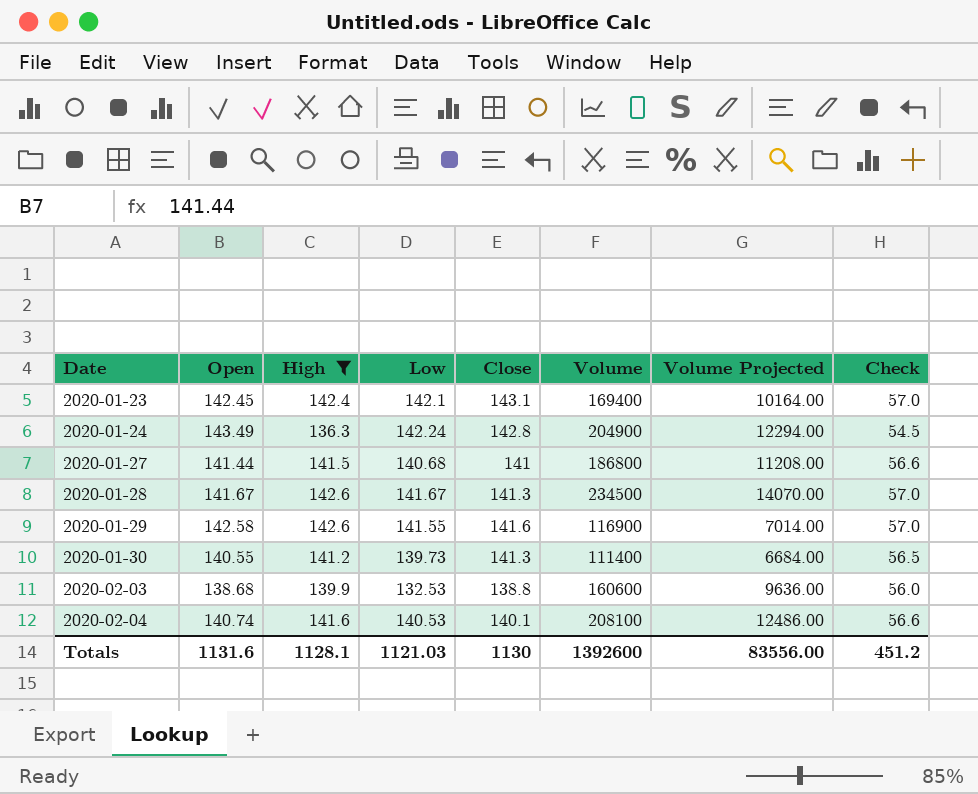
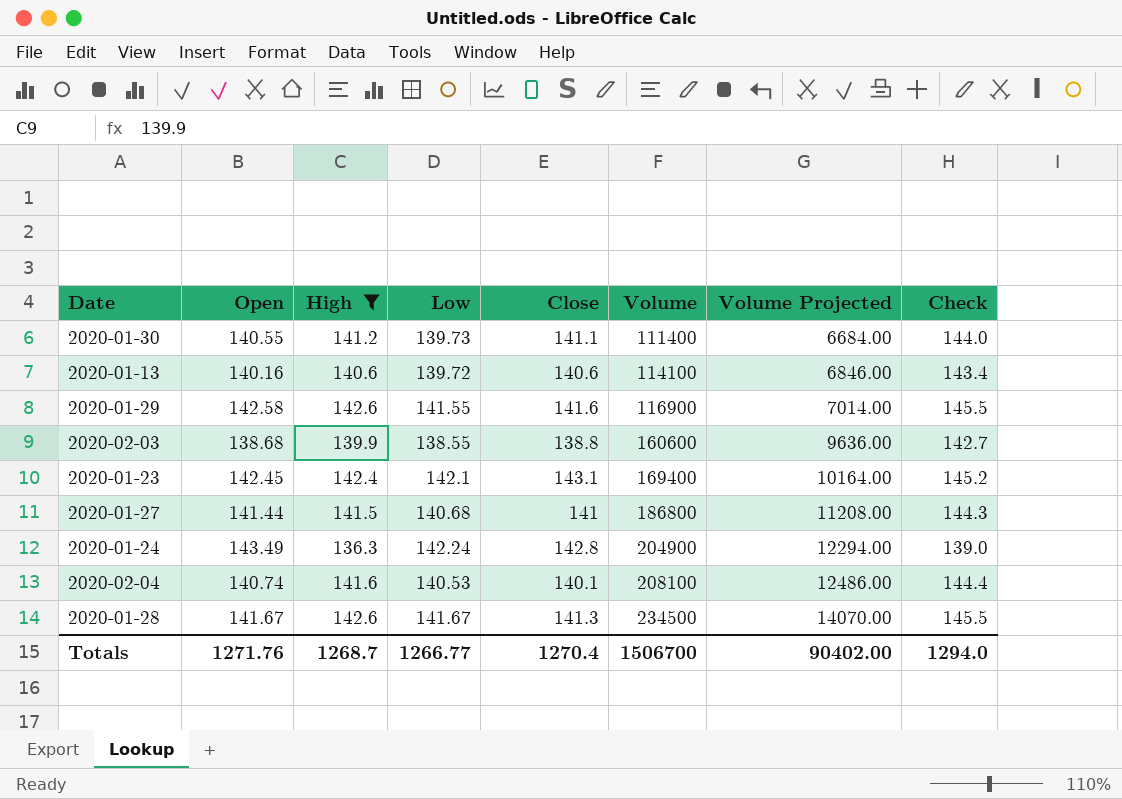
row order: Date ascending -> Volume ascending
column Check | formula: [High] * 0.4 -> [High] * 1.02
2020-01-30 | Close: 141.3 -> 141.1
row 2020-01-13: none -> 140.16 | 140.6 | 139.72 | 140.6 | 114100 | 6846.00 | 143.4
2020-02-03 | Low: 132.53 -> 138.55
Totals | Open: 1131.6 -> 1271.76
Totals | High: 1128.1 -> 1268.7
Totals | Low: 1121.03 -> 1266.77
Totals | Close: 1130 -> 1270.4
Totals | Volume: 1392600 -> 1506700
Totals | Volume Projected: 83556.00 -> 90402.00
Totals | Check: 451.2 -> 1294.0

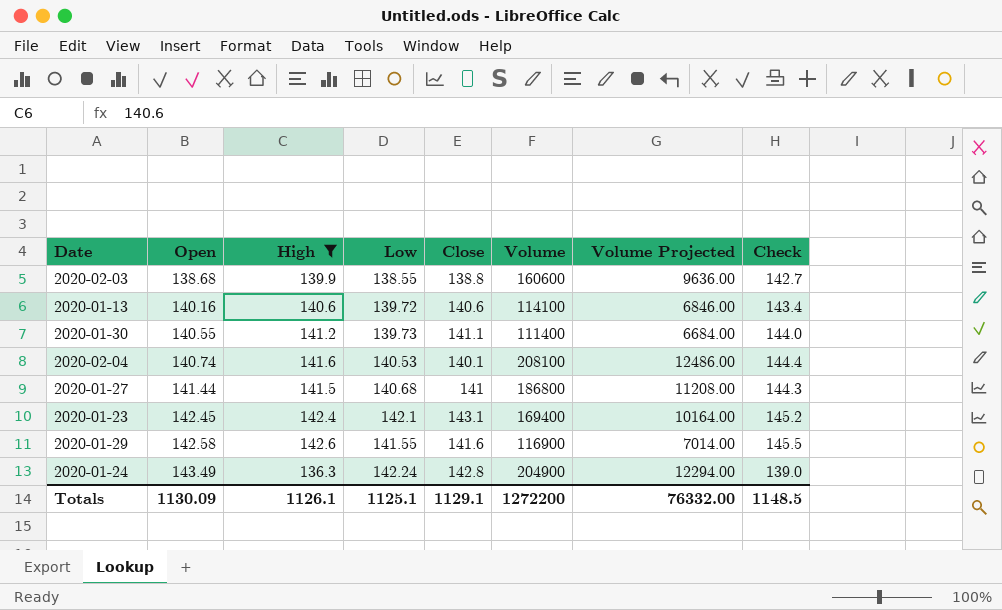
row order: Volume ascending -> Open ascending
row 2020-01-28: 141.67 | 142.6 | 141.67 | 141.3 | 234500 | 14070.00 | 145.5 -> none
Totals | Open: 1271.76 -> 1130.09
Totals | High: 1268.7 -> 1126.1
Totals | Low: 1266.77 -> 1125.1
Totals | Close: 1270.4 -> 1129.1
Totals | Volume: 1506700 -> 1272200
Totals | Volume Projected: 90402.00 -> 76332.00
Totals | Check: 1294.0 -> 1148.5

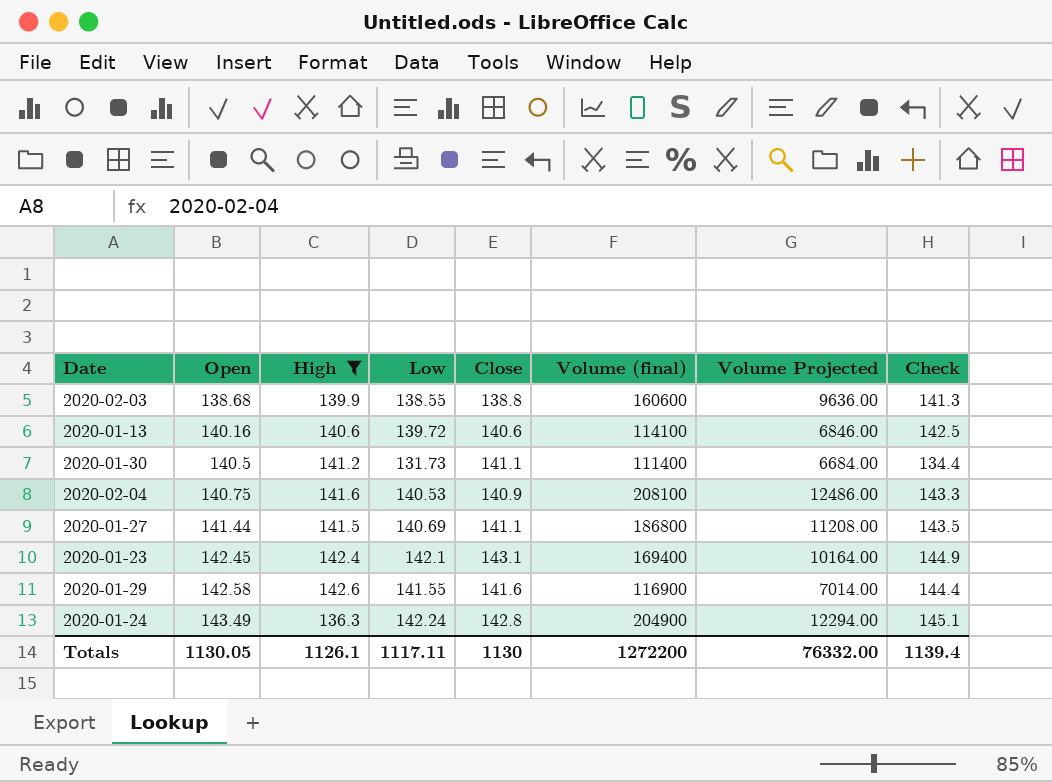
column name: Volume -> Volume (final)
column Check | formula: [High] * 1.02 -> [Low] * 1.02
2020-01-30 | Open: 140.55 -> 140.5
2020-01-30 | Low: 139.73 -> 131.73
2020-02-04 | Open: 140.74 -> 140.75
2020-02-04 | Close: 140.1 -> 140.9
2020-01-27 | Low: 140.68 -> 140.69
2020-01-27 | Close: 141 -> 141.1
Totals | Open: 1130.09 -> 1130.05
Totals | Low: 1125.1 -> 1117.11
Totals | Close: 1129.1 -> 1130
Totals | Check: 1148.5 -> 1139.4

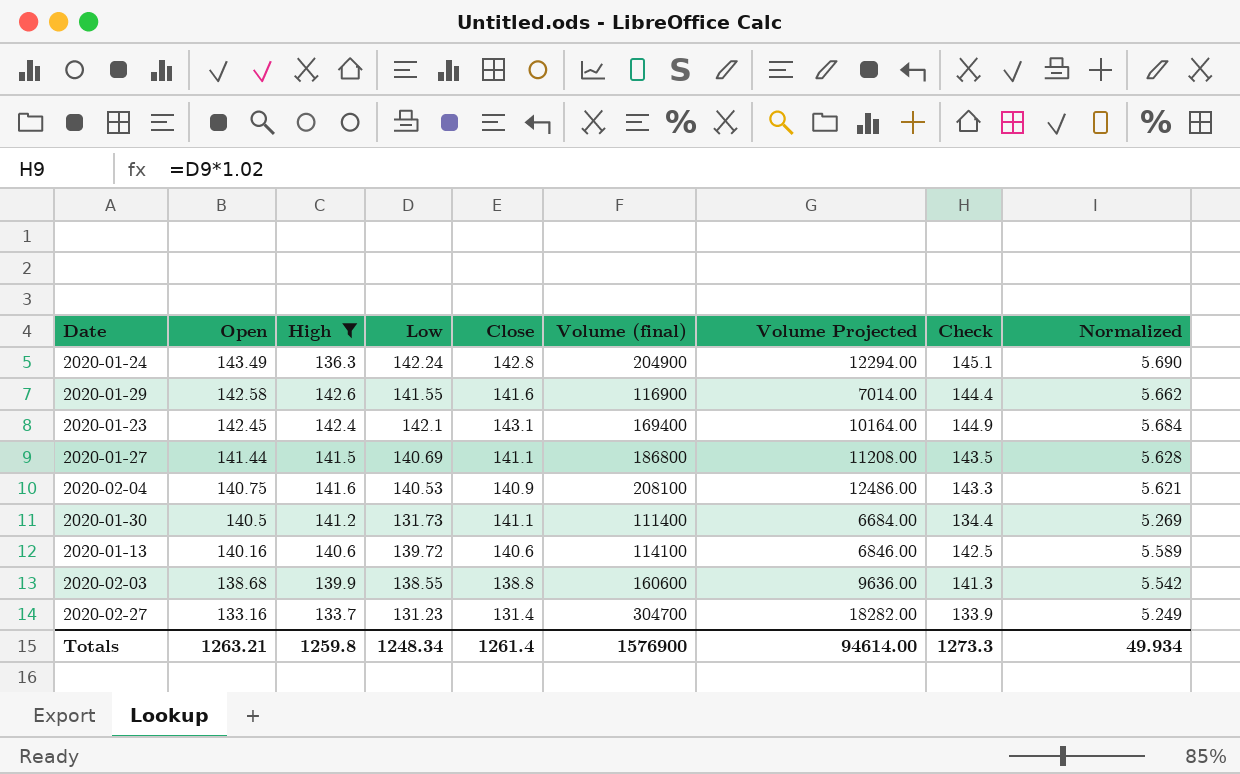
row order: Open ascending -> Open descending
column Normalized | formula: none -> [Low] * 0.04
row 2020-02-27: none -> 133.16 | 133.7 | 131.23 | 131.4 | 304700 | 18282.00 | 133.9 | 5.249
Totals | Open: 1130.05 -> 1263.21
Totals | High: 1126.1 -> 1259.8
Totals | Low: 1117.11 -> 1248.34
Totals | Close: 1130 -> 1261.4
Totals | Volume (final): 1272200 -> 1576900
Totals | Volume Projected: 76332.00 -> 94614.00
Totals | Check: 1139.4 -> 1273.3

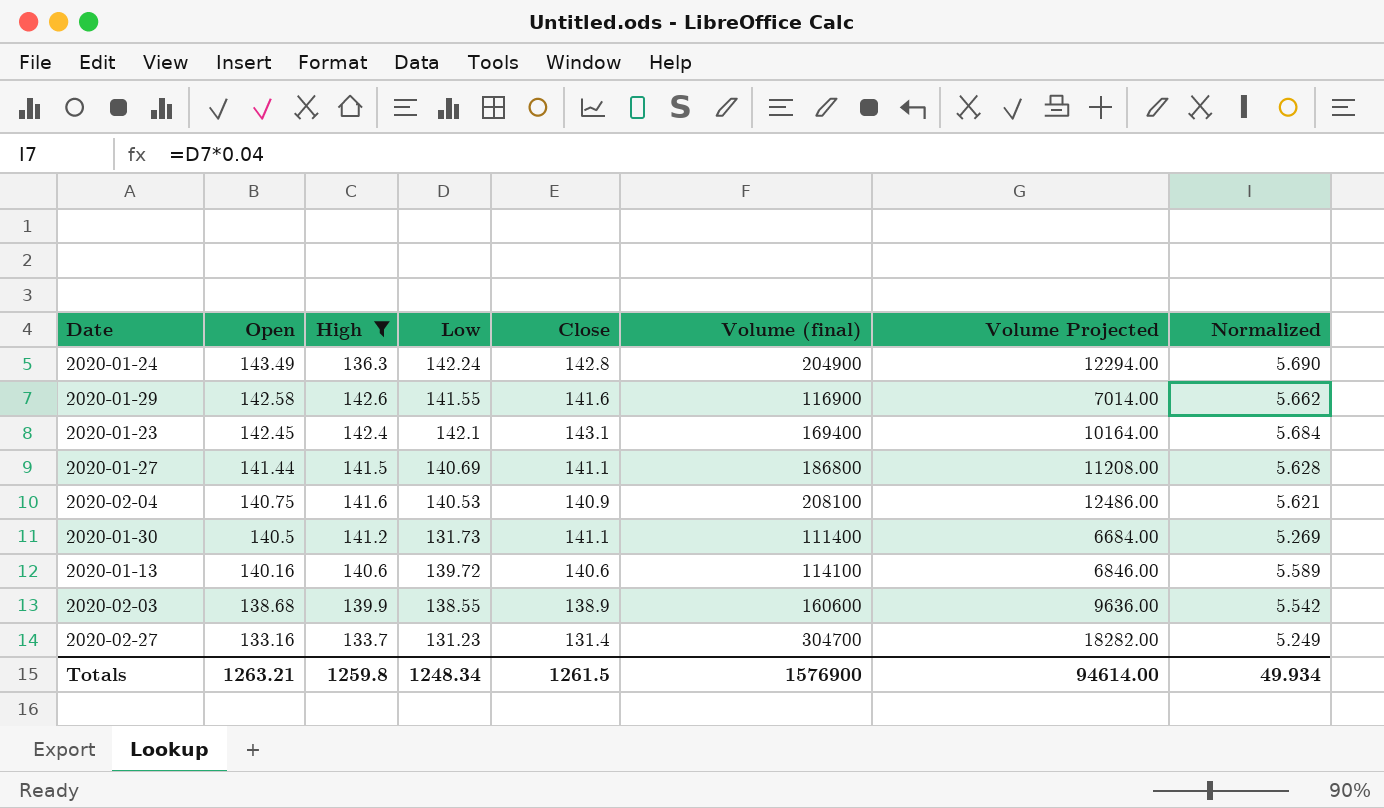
column Check | formula: [Low] * 1.02 -> none
2020-02-03 | Close: 138.8 -> 138.9
Totals | Close: 1261.4 -> 1261.5

